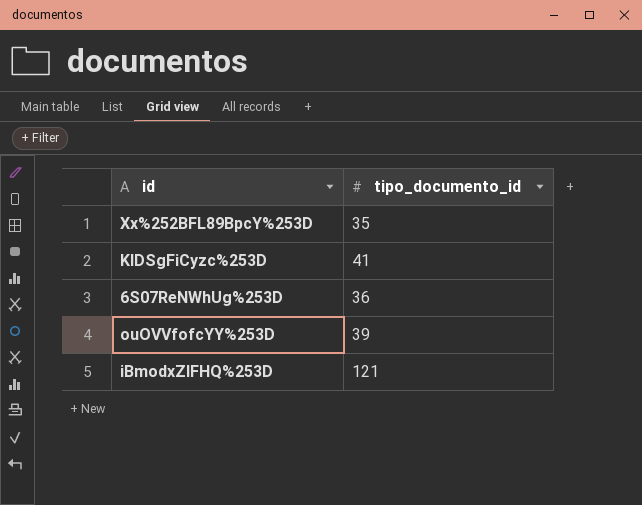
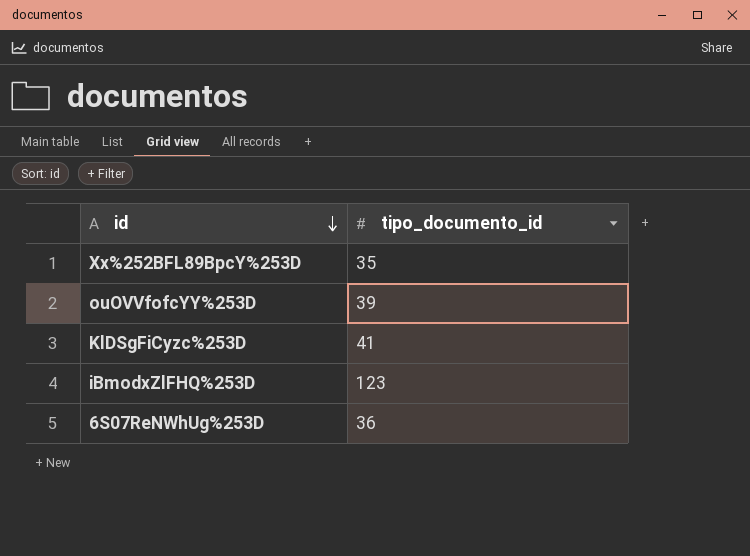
row order: none -> id descending
iBmodxZlFHQ%253D | tipo_documento_id: 121 -> 123

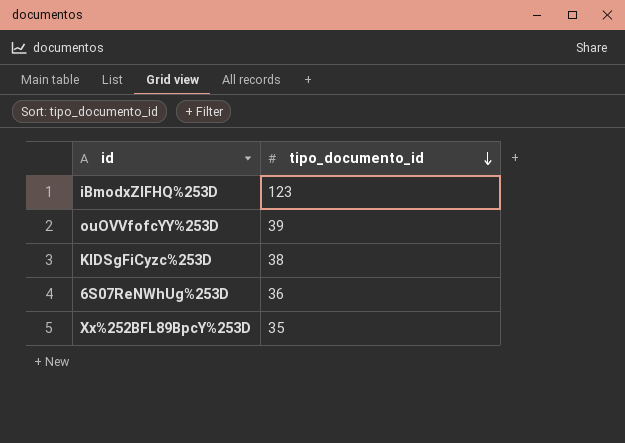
row order: id descending -> tipo_documento_id descending
KlDSgFiCyzc%253D | tipo_documento_id: 41 -> 38

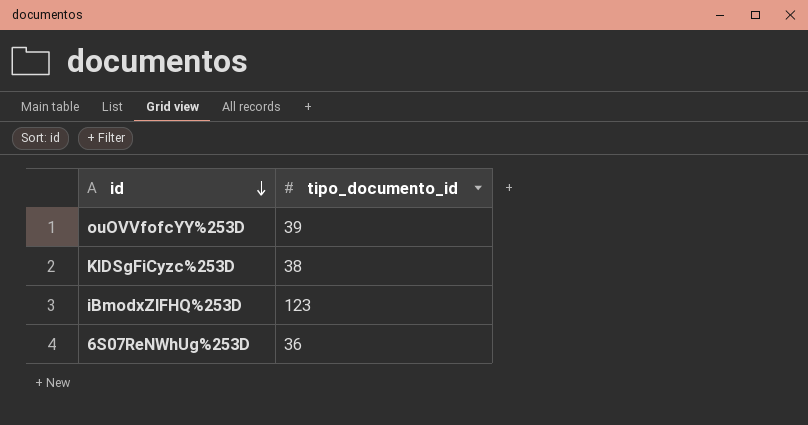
row order: tipo_documento_id descending -> id descending
row Xx%252BFL89BpcY%253D: 35 -> none

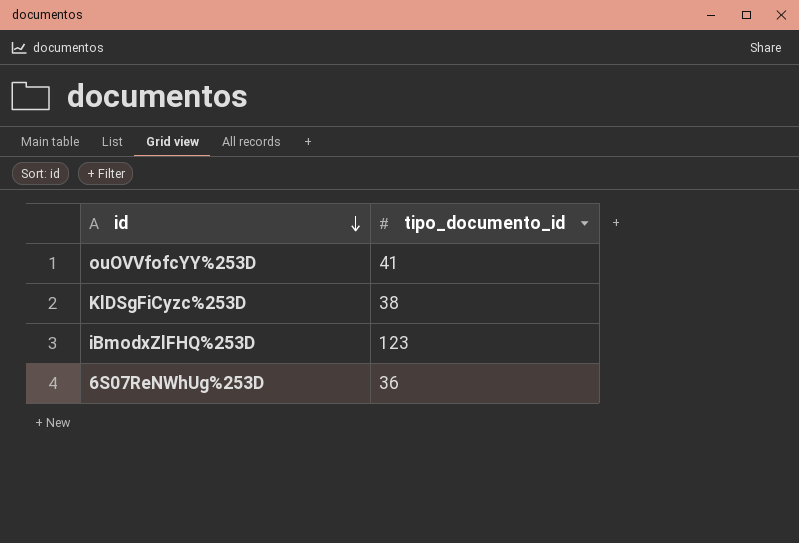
ouOVVfofcYY%253D | tipo_documento_id: 39 -> 41

